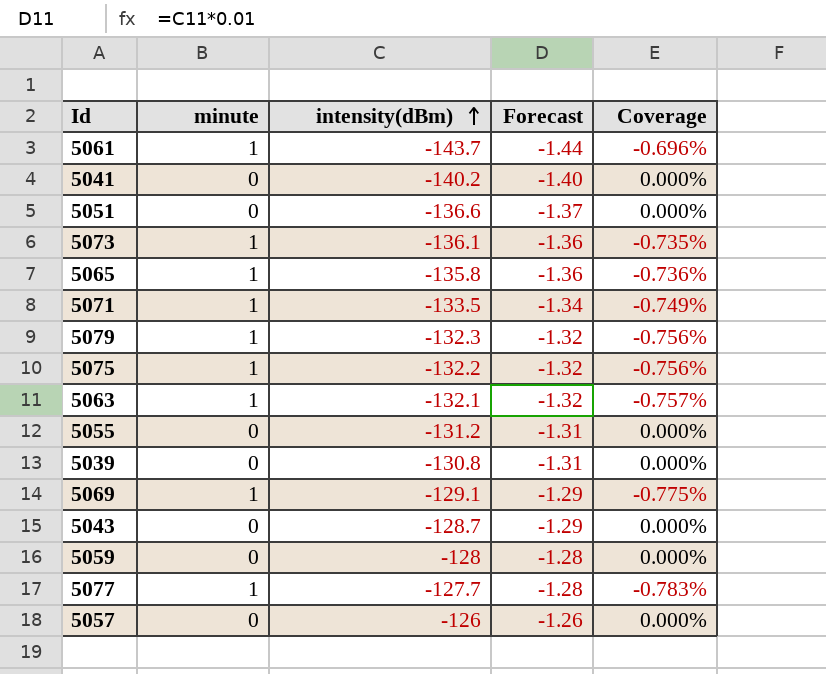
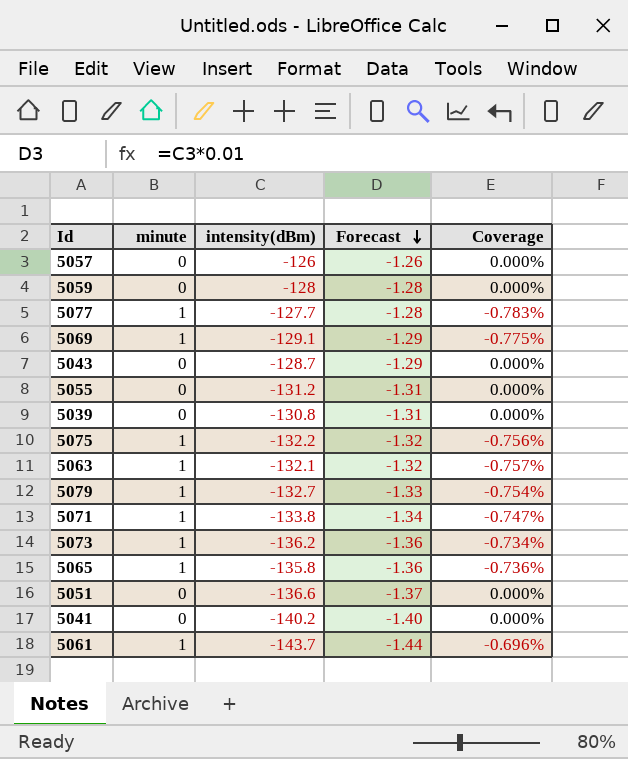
row order: intensity(dBm) ascending -> Forecast descending
5079 | intensity(dBm): -132.3 -> -132.7
5079 | Forecast: -1.32 -> -1.33
5079 | Coverage: -0.756% -> -0.754%
5071 | intensity(dBm): -133.5 -> -133.8
5071 | Coverage: -0.749% -> -0.747%
5073 | intensity(dBm): -136.1 -> -136.2
5073 | Coverage: -0.735% -> -0.734%

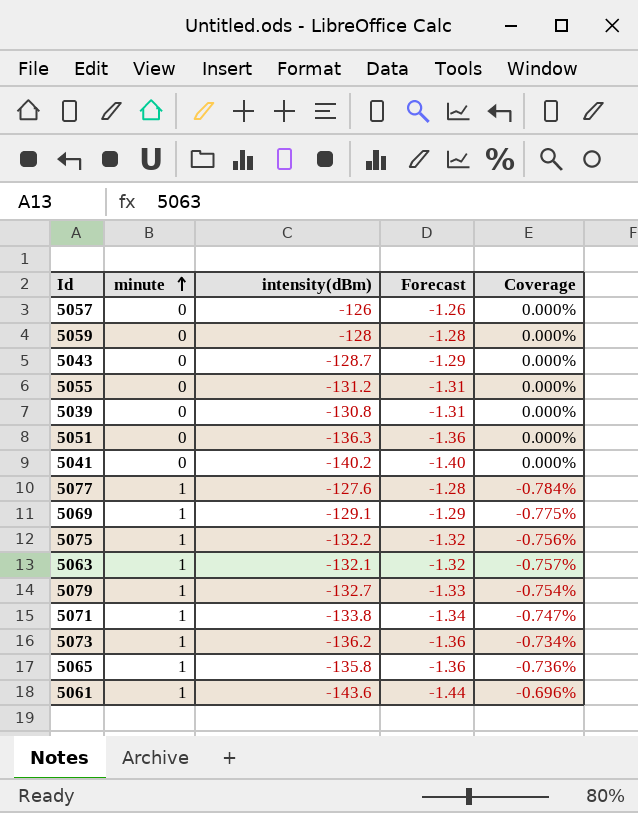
row order: Forecast descending -> minute ascending
5051 | intensity(dBm): -136.6 -> -136.3
5051 | Forecast: -1.37 -> -1.36
5077 | intensity(dBm): -127.7 -> -127.6
5077 | Coverage: -0.783% -> -0.784%
5061 | intensity(dBm): -143.7 -> -143.6

